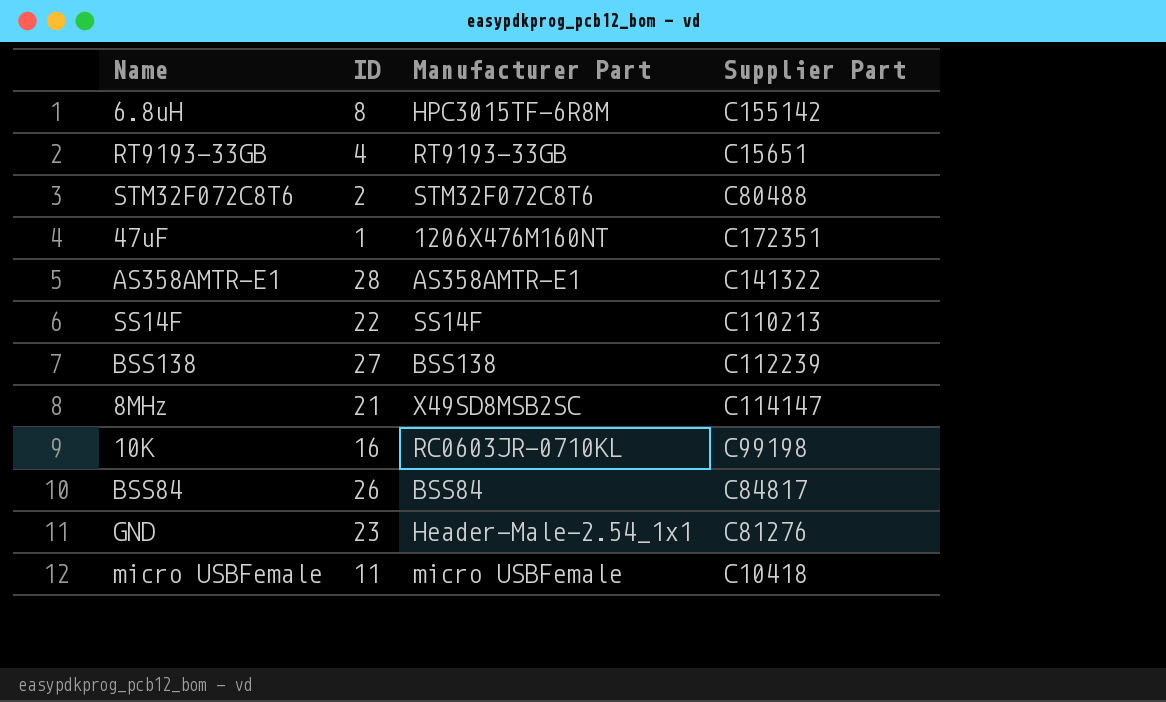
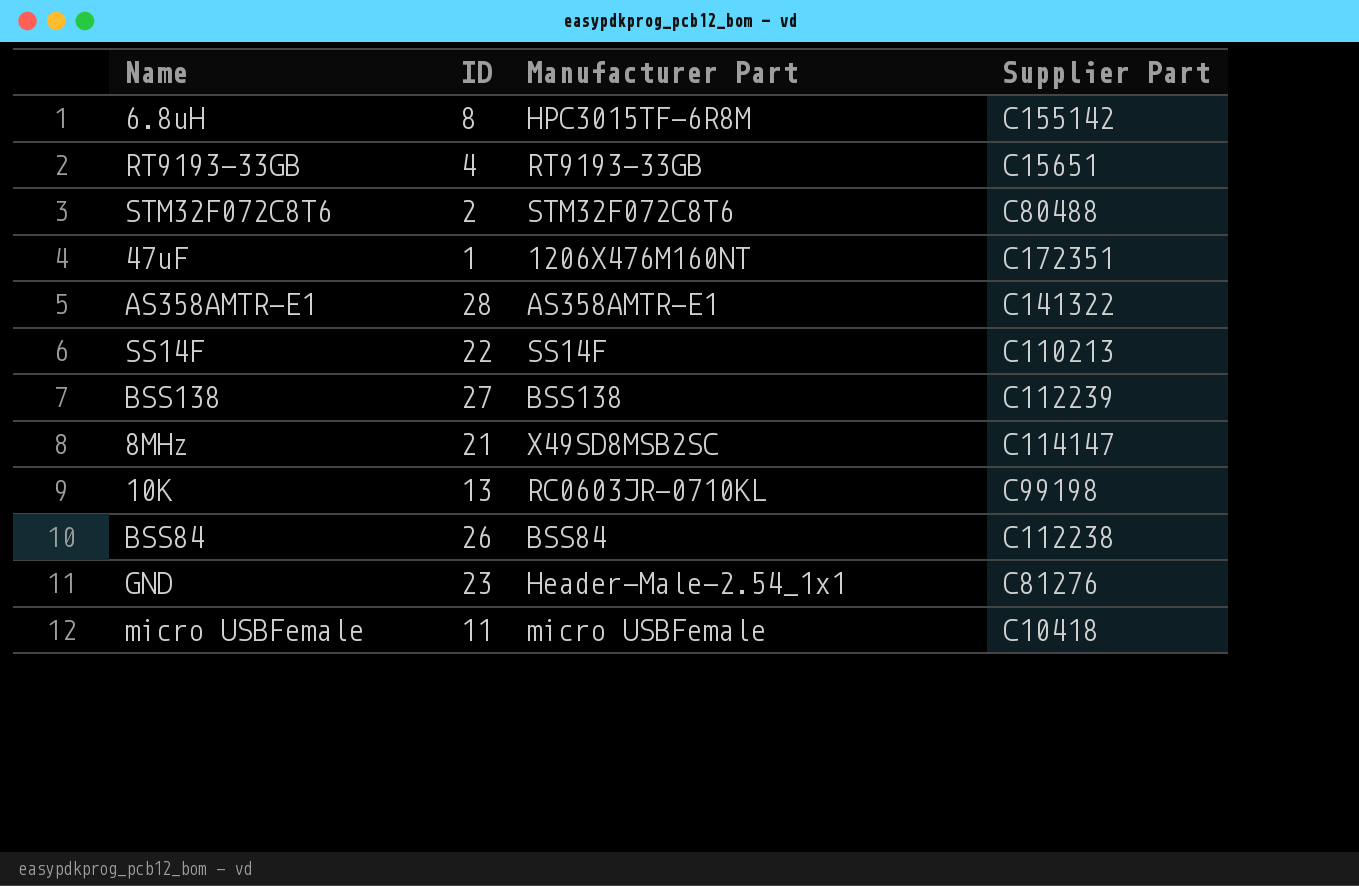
10K | ID: 16 -> 13
BSS84 | Supplier Part: C84817 -> C112238

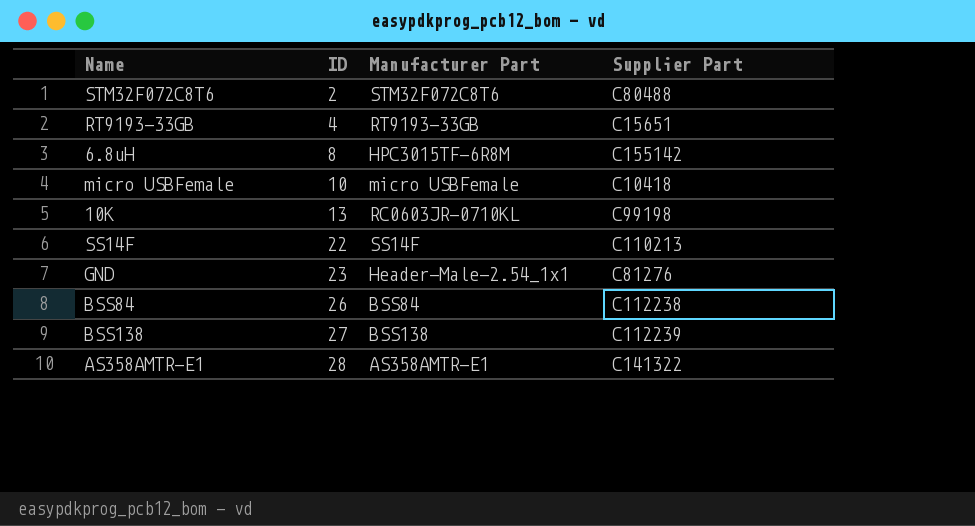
row order: none -> ID ascending
row 47uF: 1 | 1206X476M160NT | C172351 -> none
row 8MHz: 21 | X49SD8MSB2SC | C114147 -> none
micro USBFemale | ID: 11 -> 10

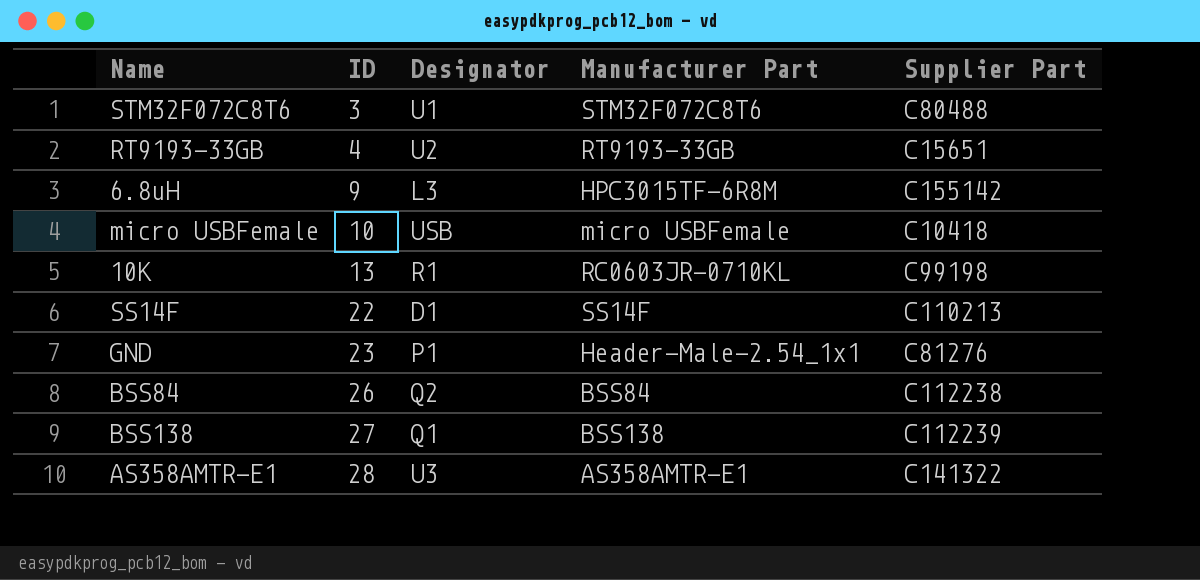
column Designator | position: none -> 3
STM32F072C8T6 | ID: 2 -> 3
6.8uH | ID: 8 -> 9

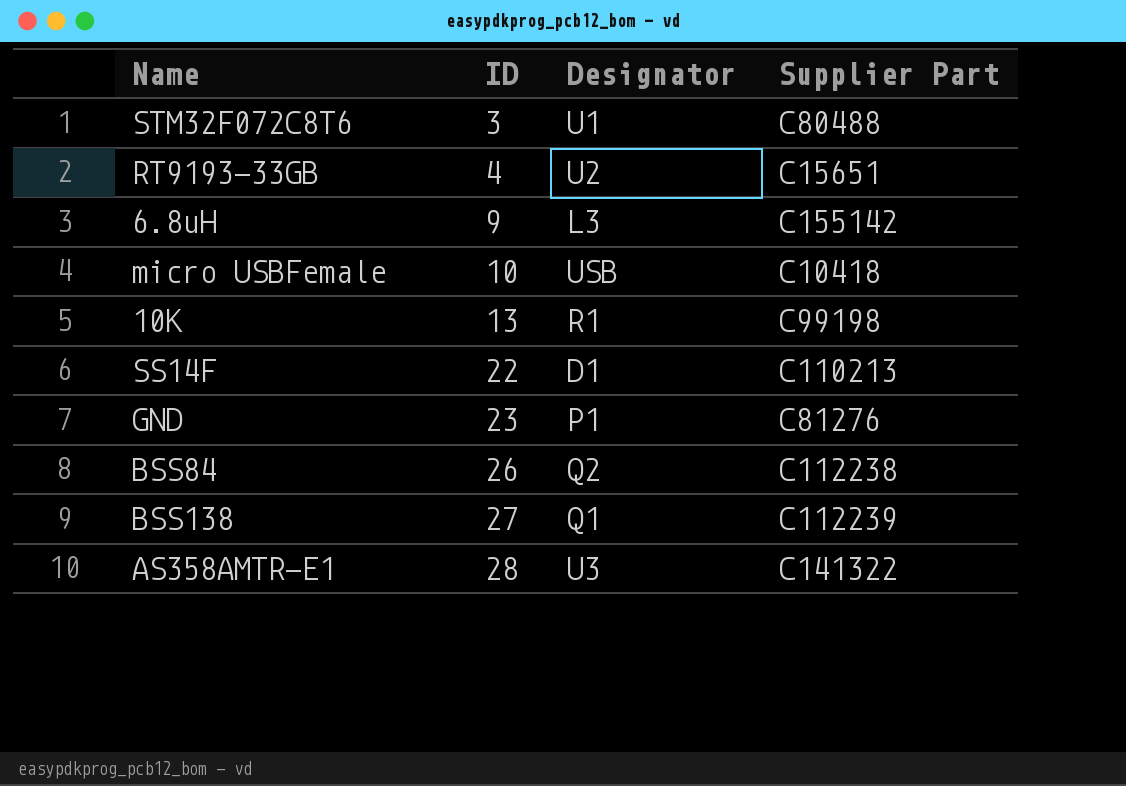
column Manufacturer Part | position: 4 -> none

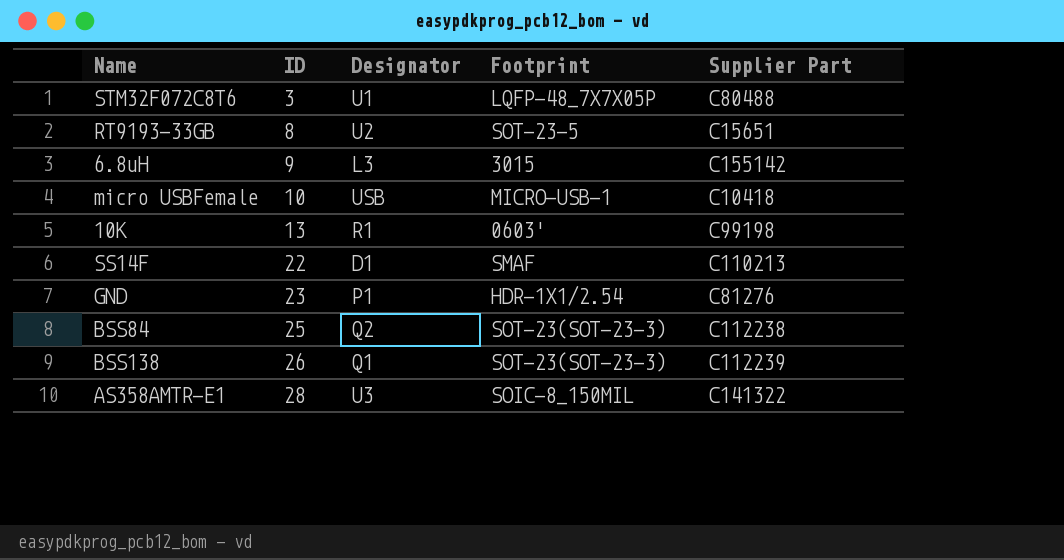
column Footprint | position: none -> 4
RT9193-33GB | ID: 4 -> 8
BSS84 | ID: 26 -> 25
BSS138 | ID: 27 -> 26

